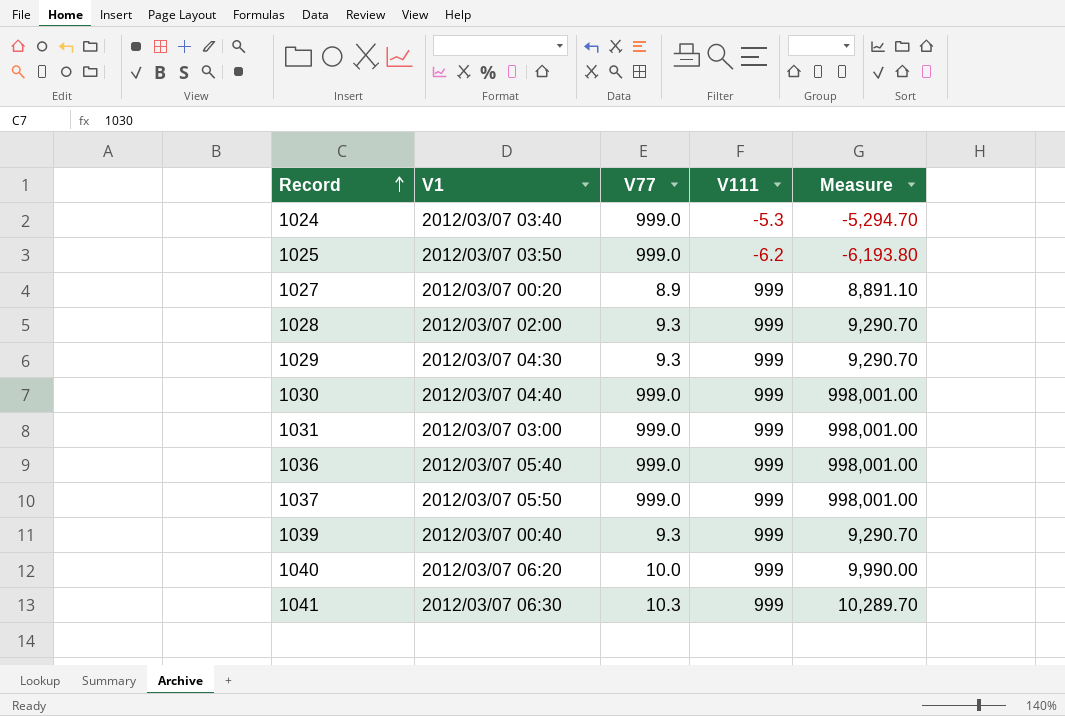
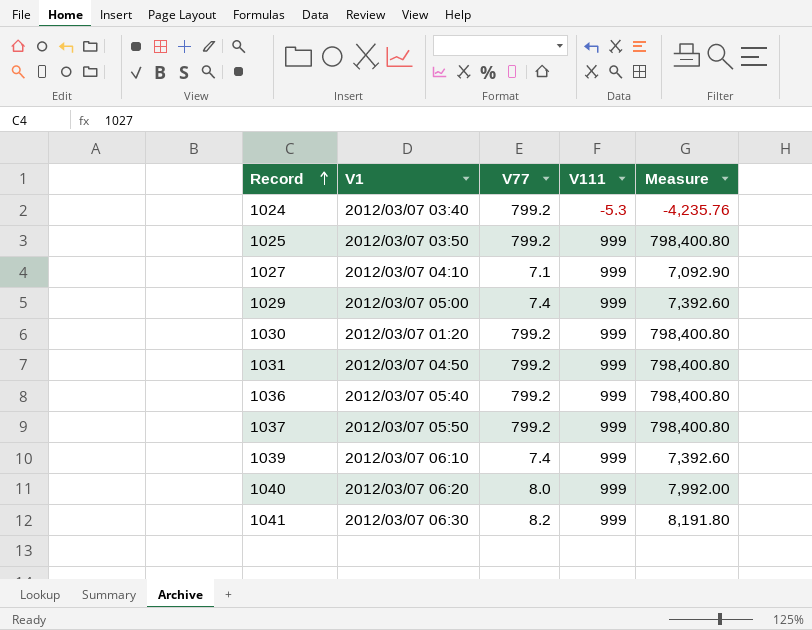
row 1028: 2012/03/07 02:00 | 9.3 | 999 | 9,290.70 -> none
1024 | V77: 999.0 -> 799.2
1024 | Measure: -5,294.70 -> -4,235.76
1025 | V77: 999.0 -> 799.2
1025 | V111: -6.2 -> 999
1025 | Measure: -6,193.80 -> 798,400.80
1027 | V1: 2012/03/07 00:20 -> 2012/03/07 04:10
1027 | V77: 8.9 -> 7.1
1027 | Measure: 8,891.10 -> 7,092.90
1029 | V1: 2012/03/07 04:30 -> 2012/03/07 05:00
1029 | V77: 9.3 -> 7.4
1029 | Measure: 9,290.70 -> 7,392.60
1030 | V1: 2012/03/07 04:40 -> 2012/03/07 01:20
1030 | V77: 999.0 -> 799.2
1030 | Measure: 998,001.00 -> 798,400.80
1031 | V1: 2012/03/07 03:00 -> 2012/03/07 04:50
1031 | V77: 999.0 -> 799.2
1031 | Measure: 998,001.00 -> 798,400.80
1036 | V77: 999.0 -> 799.2
1036 | Measure: 998,001.00 -> 798,400.80
1037 | V77: 999.0 -> 799.2
1037 | Measure: 998,001.00 -> 798,400.80
1039 | V1: 2012/03/07 00:40 -> 2012/03/07 06:10
1039 | V77: 9.3 -> 7.4
1039 | Measure: 9,290.70 -> 7,392.60
1040 | V77: 10.0 -> 8.0
1040 | Measure: 9,990.00 -> 7,992.00
1041 | V77: 10.3 -> 8.2
1041 | Measure: 10,289.70 -> 8,191.80

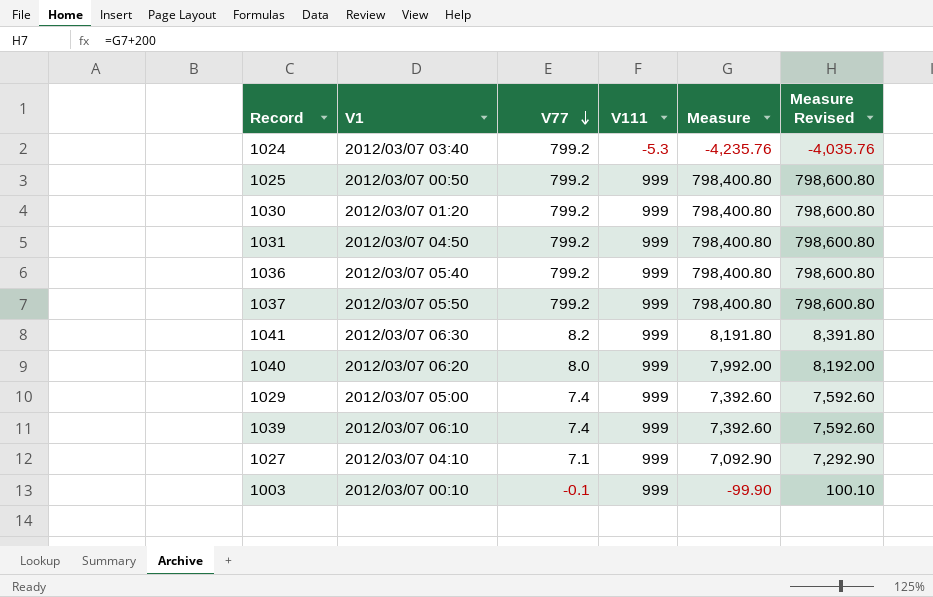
row order: Record ascending -> V77 descending
column Measure Revised | formula: none -> [Measure] + 200
1025 | V1: 2012/03/07 03:50 -> 2012/03/07 00:50
row 1003: none -> 2012/03/07 00:10 | -0.1 | 999 | -99.90 | 100.10

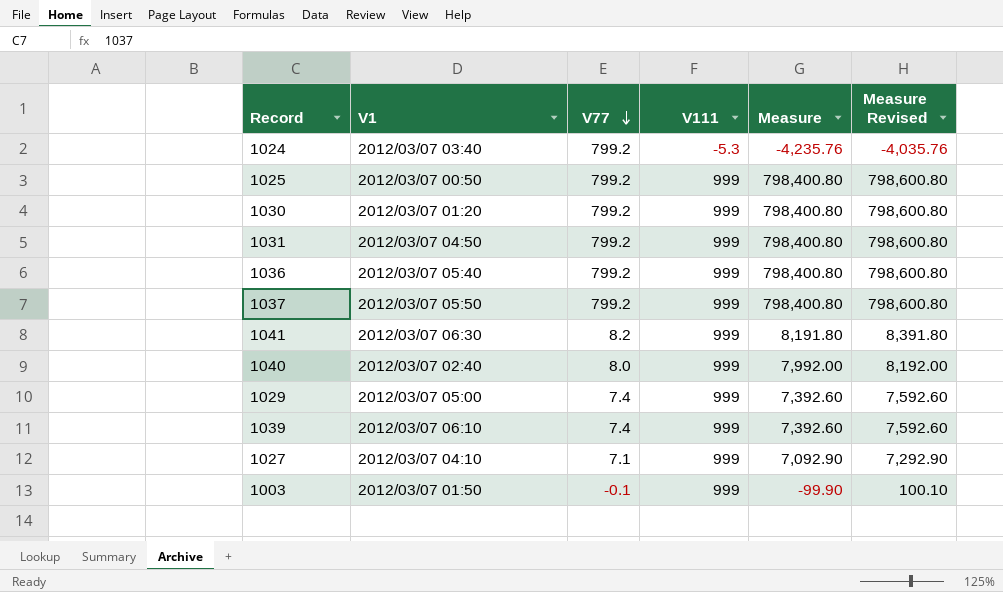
1040 | V1: 2012/03/07 06:20 -> 2012/03/07 02:40
1003 | V1: 2012/03/07 00:10 -> 2012/03/07 01:50

